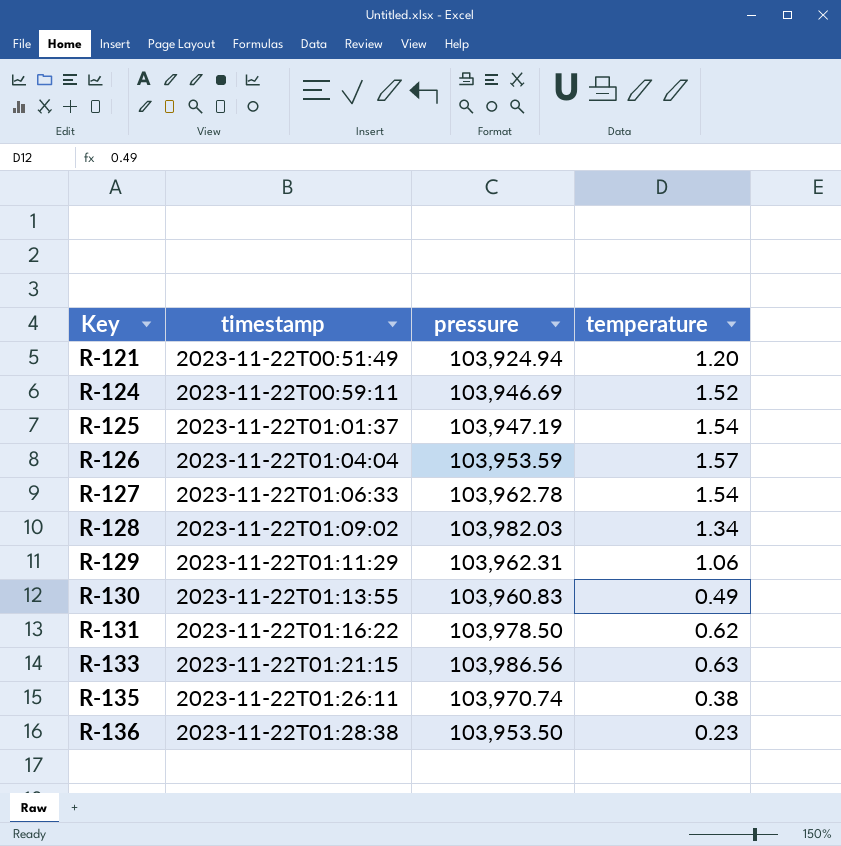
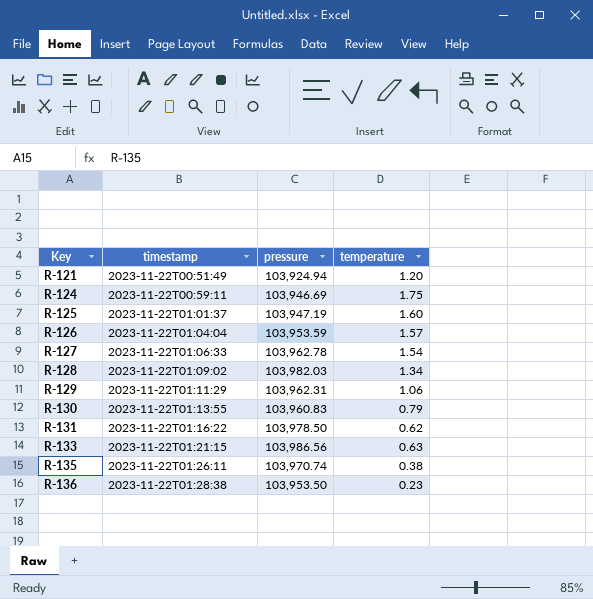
R-124 | temperature: 1.52 -> 1.75
R-125 | temperature: 1.54 -> 1.60
R-130 | temperature: 0.49 -> 0.79

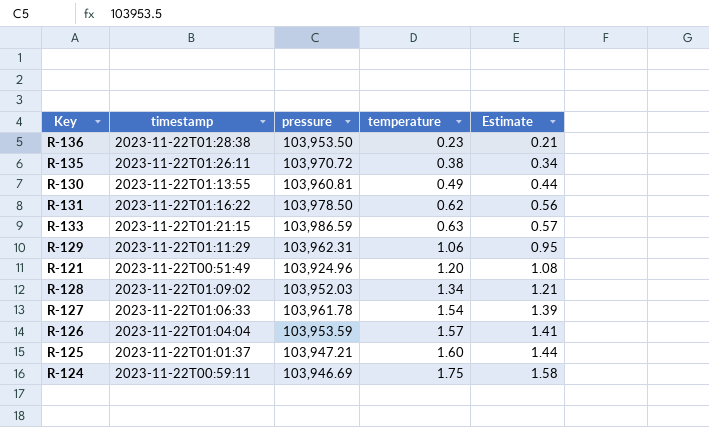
row order: Key ascending -> temperature ascending
column Estimate | formula: none -> [temperature] * 0.9
R-135 | pressure: 103,970.74 -> 103,970.72
R-130 | pressure: 103,960.83 -> 103,960.81
R-130 | temperature: 0.79 -> 0.49
R-133 | pressure: 103,986.56 -> 103,986.59
R-121 | pressure: 103,924.94 -> 103,924.96
R-128 | pressure: 103,982.03 -> 103,952.03
R-127 | pressure: 103,962.78 -> 103,961.78
R-125 | pressure: 103,947.19 -> 103,947.21

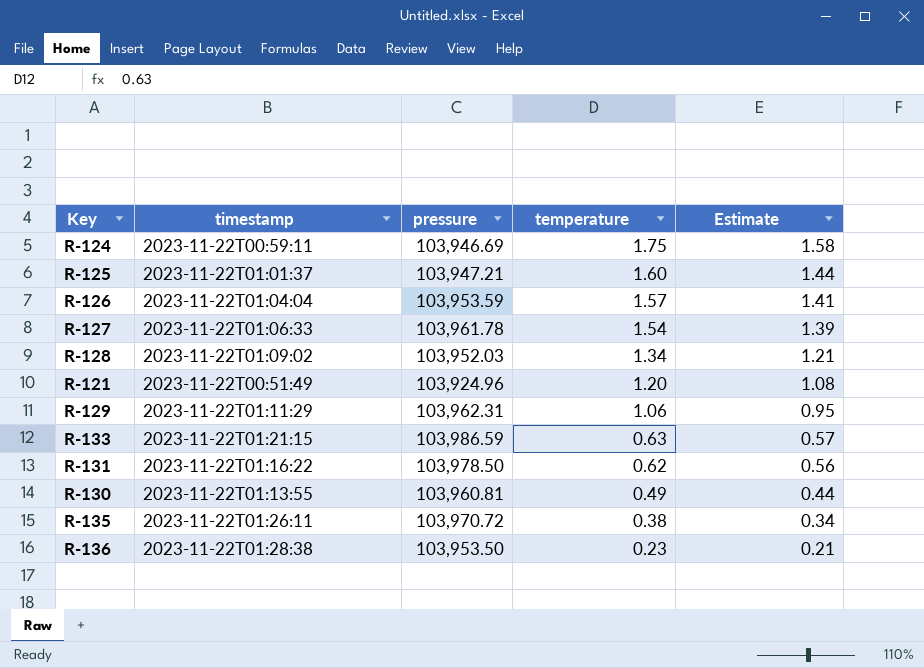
row order: temperature ascending -> temperature descending

